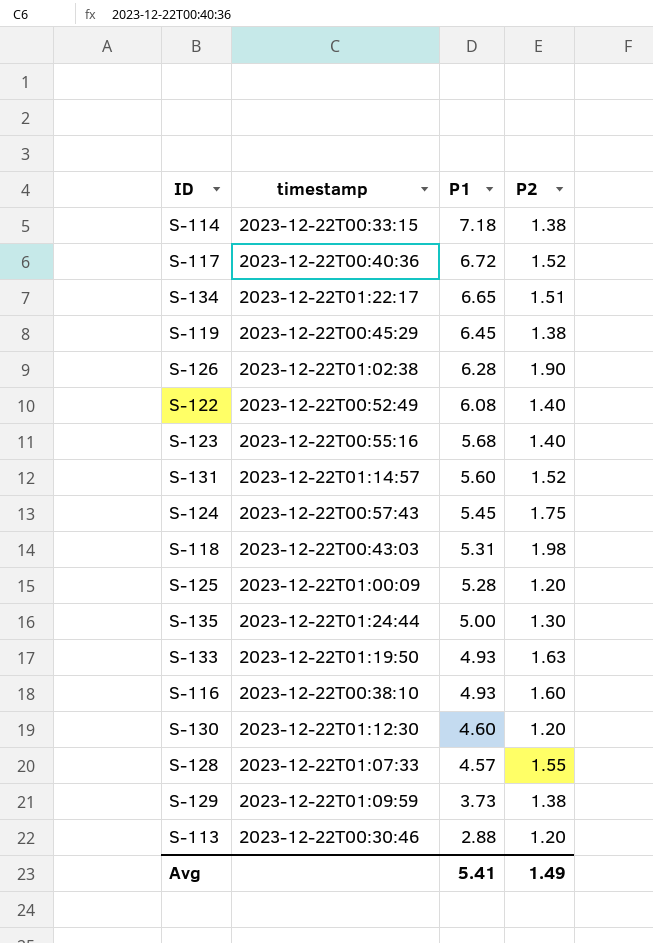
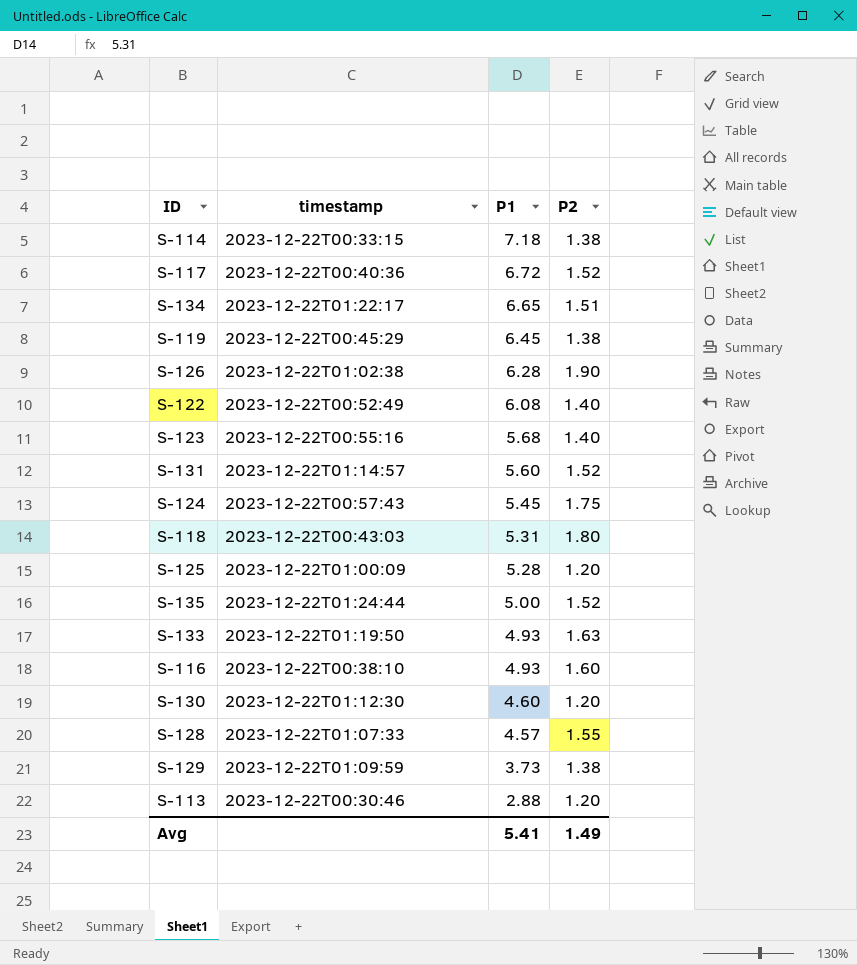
S-118 | P2: 1.98 -> 1.80
S-135 | P2: 1.30 -> 1.52

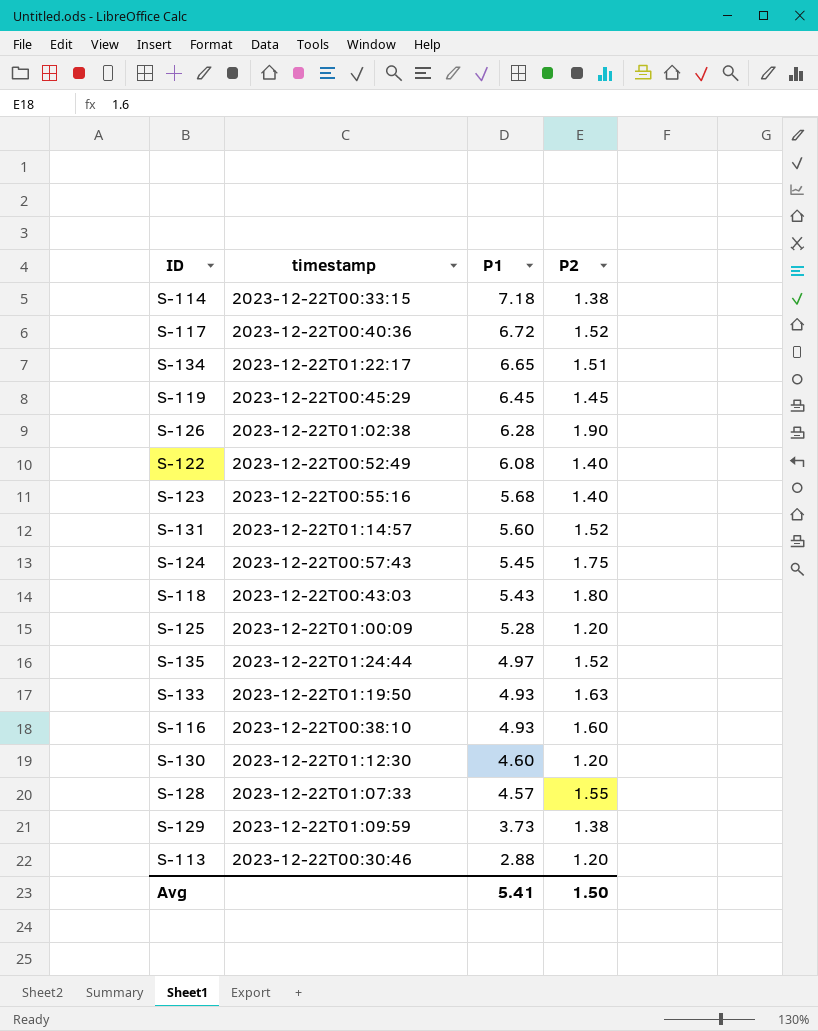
S-119 | P2: 1.38 -> 1.45
S-118 | P1: 5.31 -> 5.43
S-135 | P1: 5.00 -> 4.97
Avg | P2: 1.49 -> 1.50

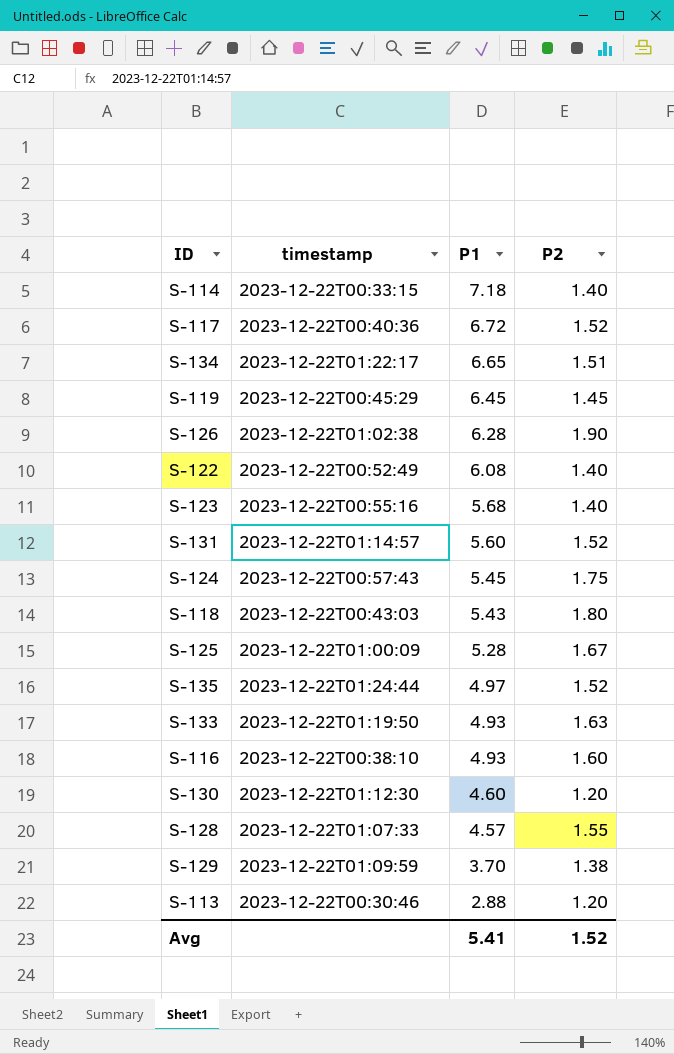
S-114 | P2: 1.38 -> 1.40
S-125 | P2: 1.20 -> 1.67
S-129 | P1: 3.73 -> 3.70
Avg | P2: 1.50 -> 1.52

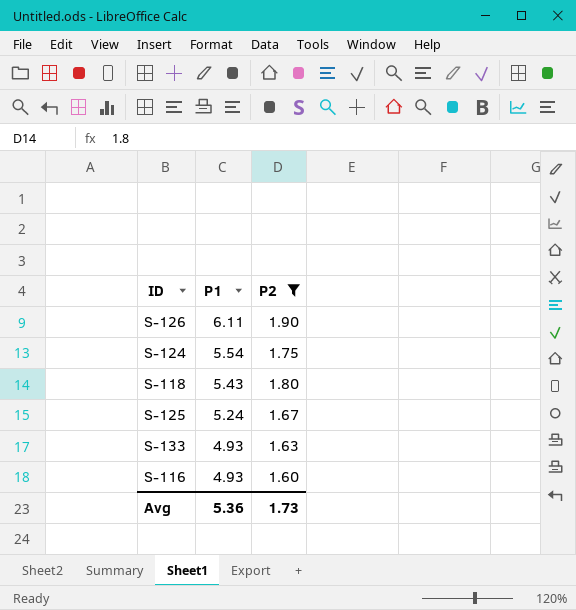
filter: none -> P2 >= 1.60
column timestamp | position: 2 -> none
S-126 | P1: 6.28 -> 6.11
S-124 | P1: 5.45 -> 5.54
S-125 | P1: 5.28 -> 5.24
Avg | P1: 5.41 -> 5.36
Avg | P2: 1.52 -> 1.73

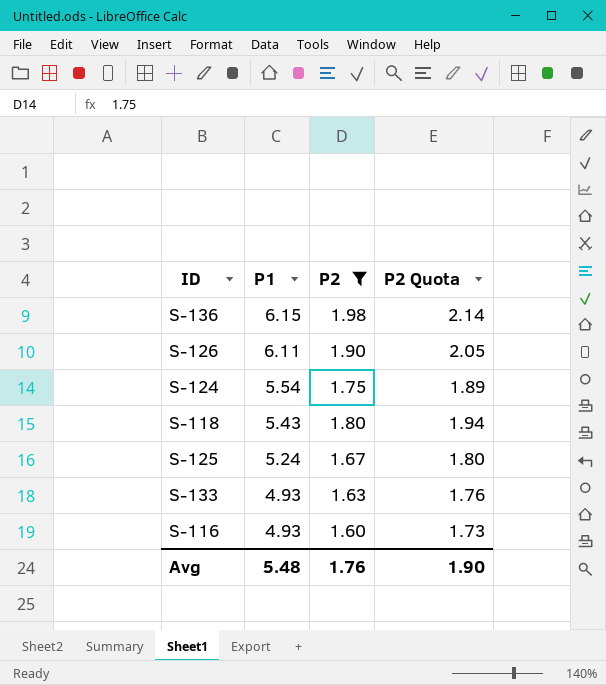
column P2 Quota | formula: none -> [P2] * 1.08
row S-136: none -> 6.15 | 1.98 | 2.14
Avg | P1: 5.36 -> 5.48
Avg | P2: 1.73 -> 1.76

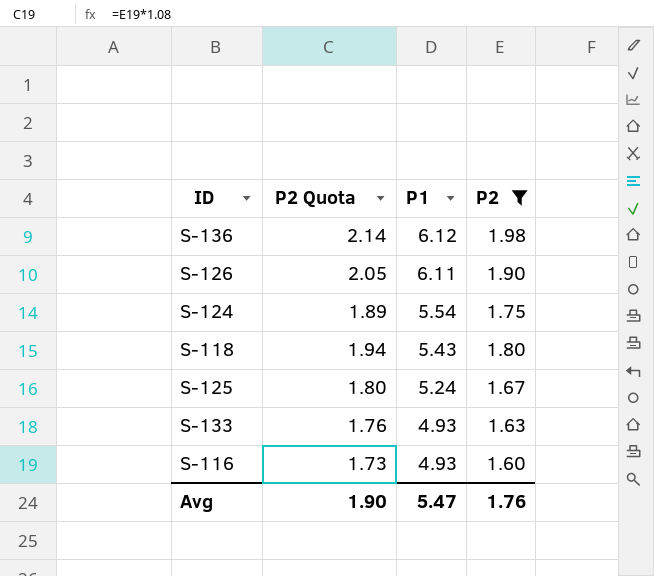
column P2 Quota | position: 4 -> 2
S-136 | P1: 6.15 -> 6.12
Avg | P1: 5.48 -> 5.47

